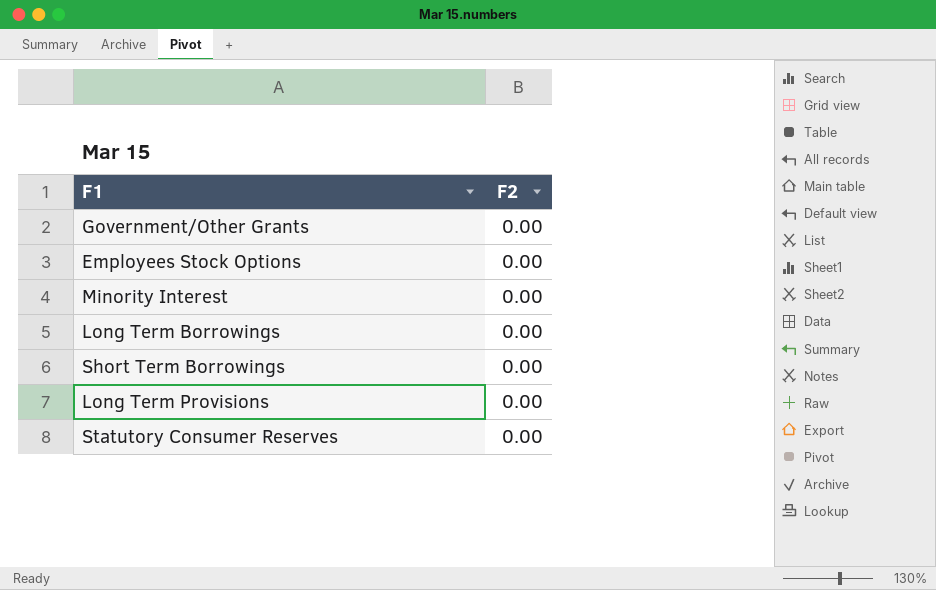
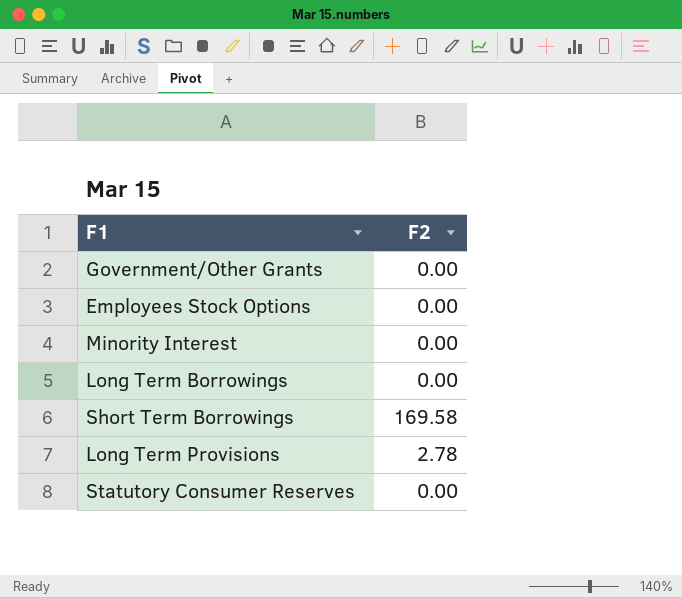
Short Term Borrowings | F2: 0.00 -> 169.58
Long Term Provisions | F2: 0.00 -> 2.78

